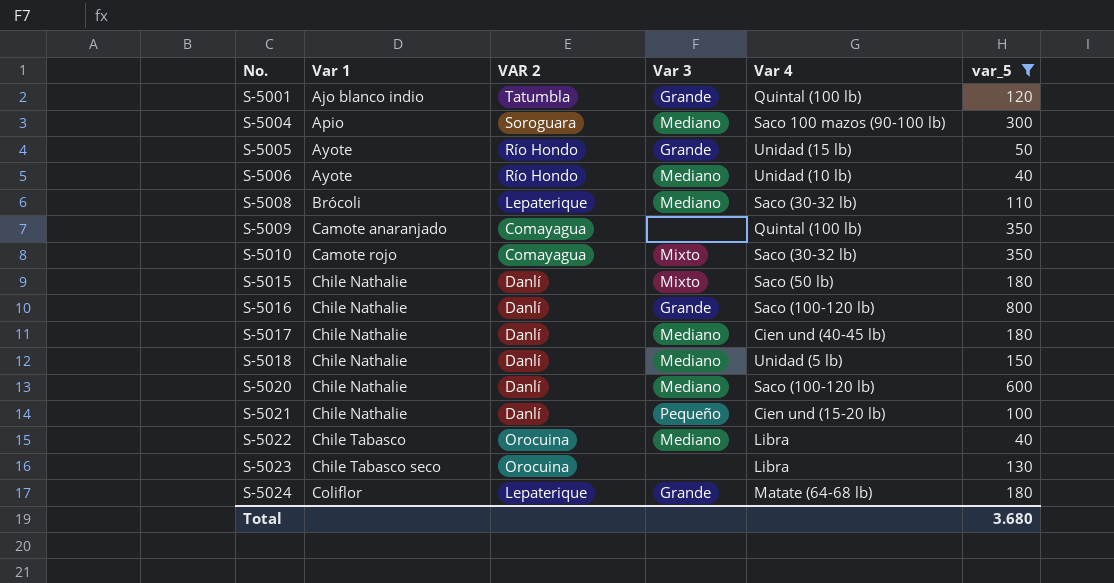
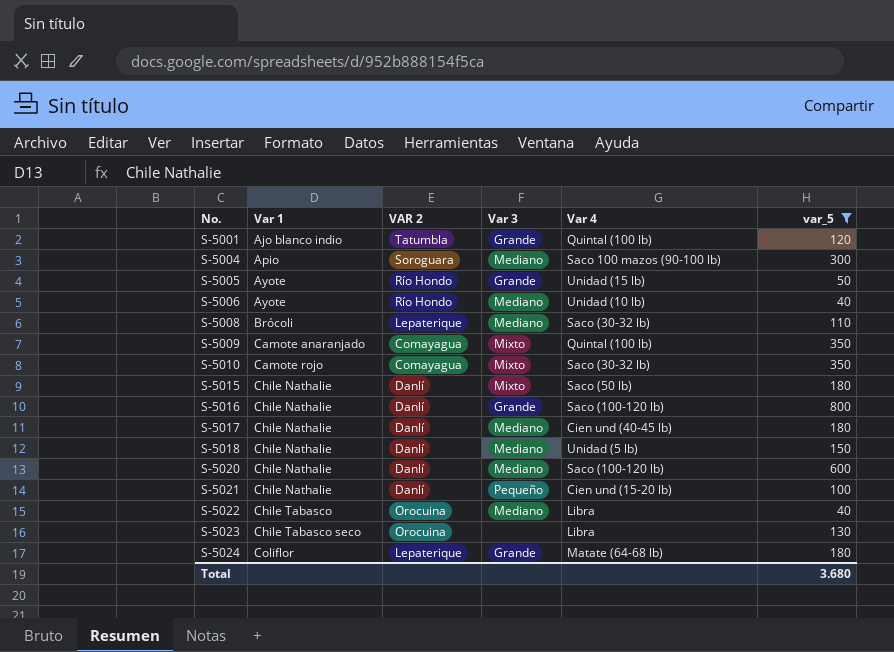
S-5009 | Var 3: none -> Mixto

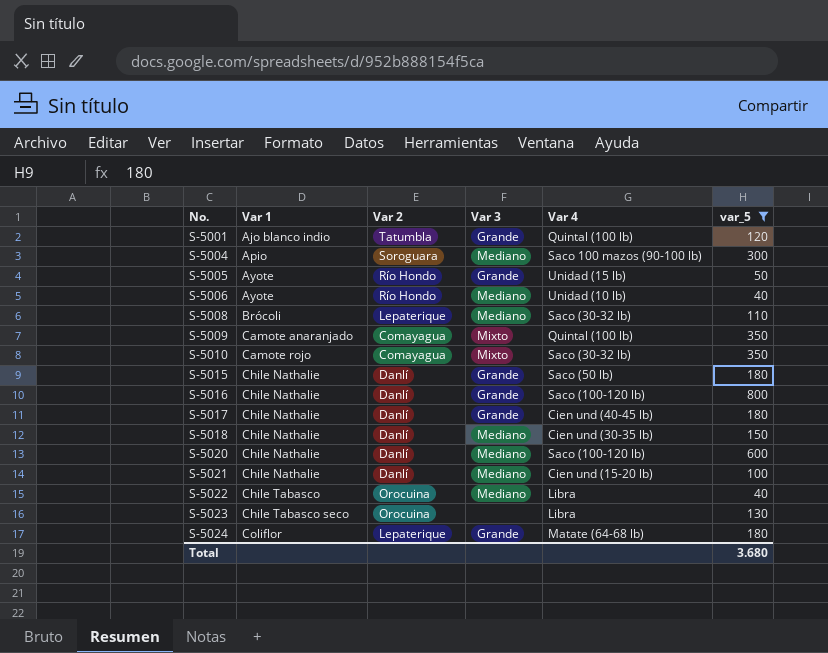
column name: VAR 2 -> Var 2
S-5015 | Var 3: Mixto -> Grande
S-5017 | Var 3: Mediano -> Grande
S-5018 | Var 4: Unidad (5 lb) -> Cien und (30-35 lb)
S-5021 | Var 3: Pequeño -> Mediano

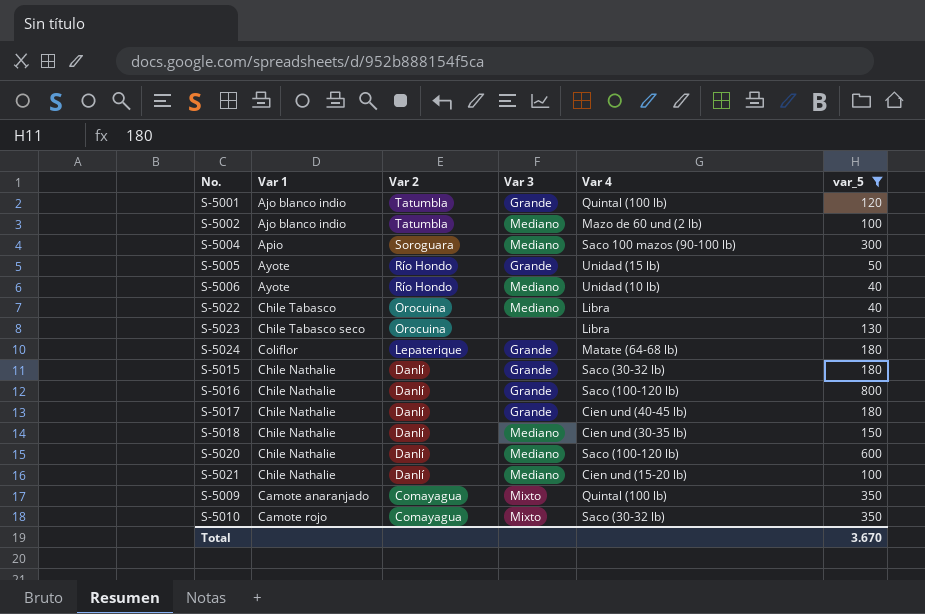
row order: No. ascending -> Var 2 descending
row S-5008: Brócoli | Lepaterique | Mediano | Saco (30-32 lb) | 110 -> none
row S-5002: none -> Ajo blanco indio | Tatumbla | Mediano | Mazo de 60 und (2 lb) | 100
S-5015 | Var 4: Saco (50 lb) -> Saco (30-32 lb)
Total | var_5: 3.680 -> 3.670

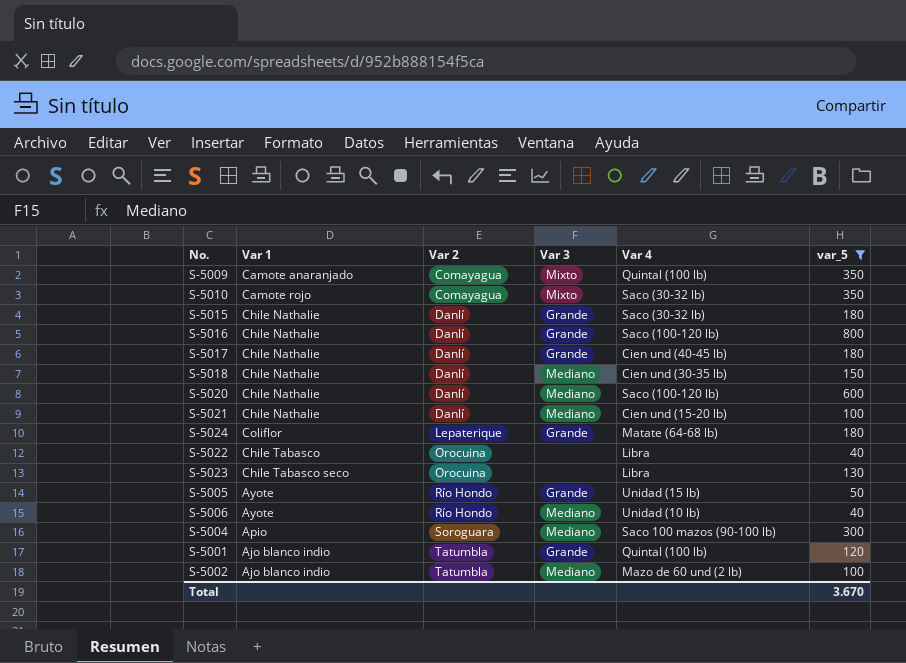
row order: Var 2 descending -> Var 2 ascending
S-5022 | Var 3: Mediano -> none

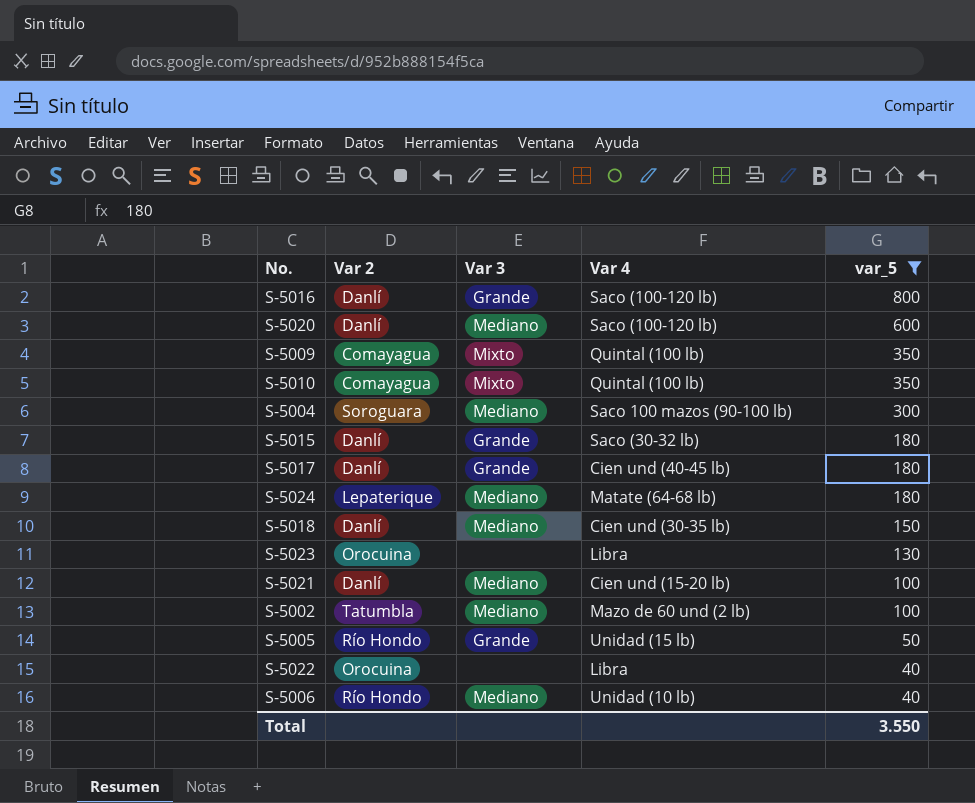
row order: Var 2 ascending -> var_5 descending
column Var 1 | position: 2 -> none
row S-5001: Ajo blanco indio | Tatumbla | Grande | Quintal (100 lb) | 120 -> none
S-5010 | Var 4: Saco (30-32 lb) -> Quintal (100 lb)
S-5024 | Var 3: Grande -> Mediano
Total | var_5: 3.670 -> 3.550

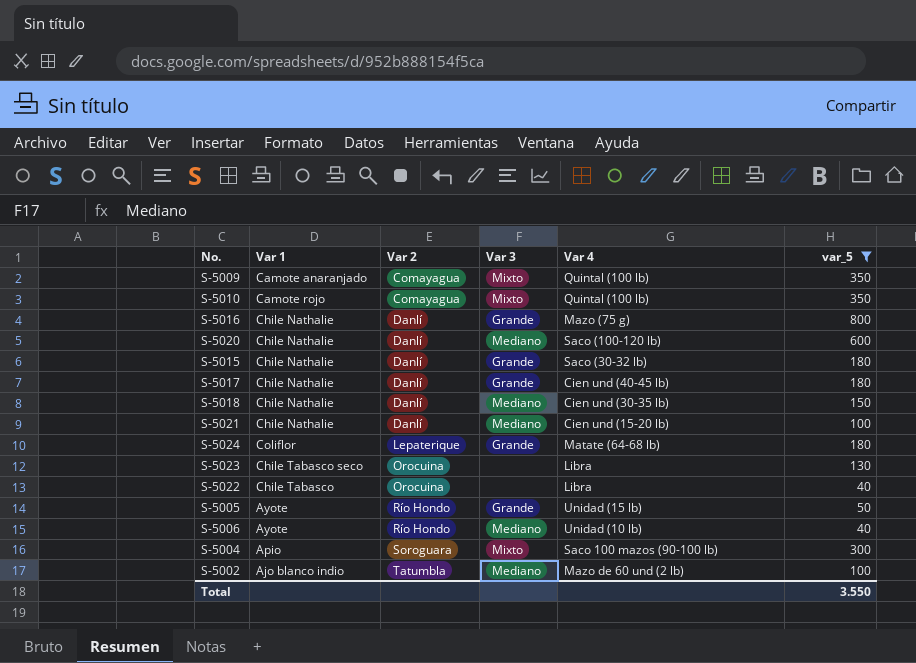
row order: var_5 descending -> Var 2 ascending
column Var 1 | position: none -> 2
S-5016 | Var 4: Saco (100-120 lb) -> Mazo (75 g)
S-5024 | Var 3: Mediano -> Grande
S-5004 | Var 3: Mediano -> Mixto

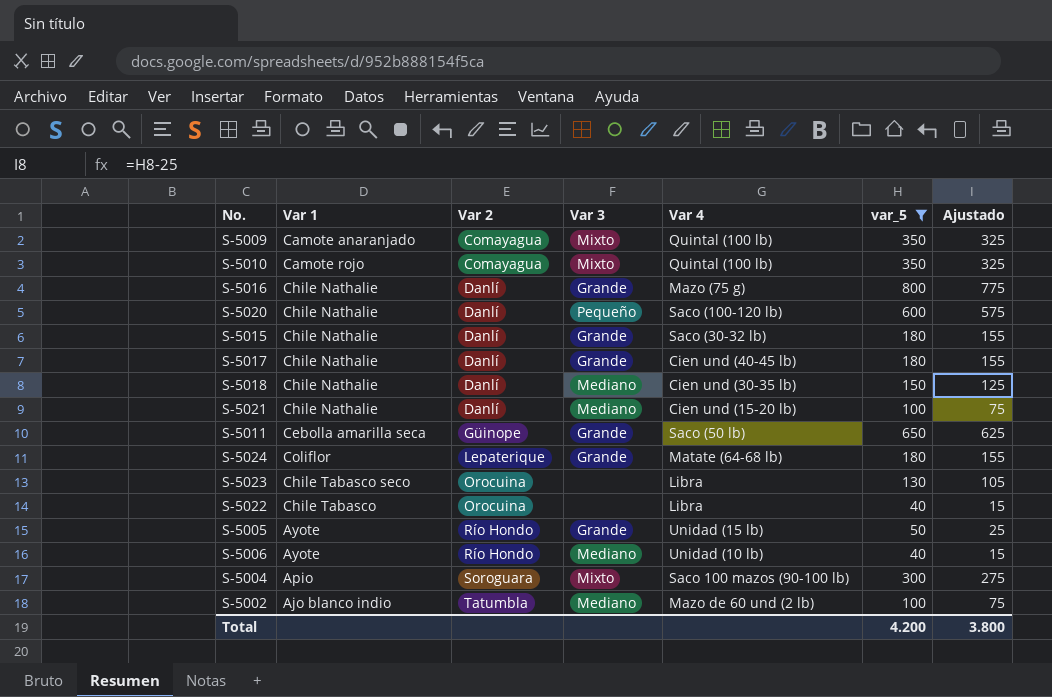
column Ajustado | formula: none -> [var_5] - 25
S-5020 | Var 3: Mediano -> Pequeño
row S-5011: none -> Cebolla amarilla seca | Güinope | Grande | Saco (50 lb) | 650 | 625
Total | var_5: 3.550 -> 4.200

